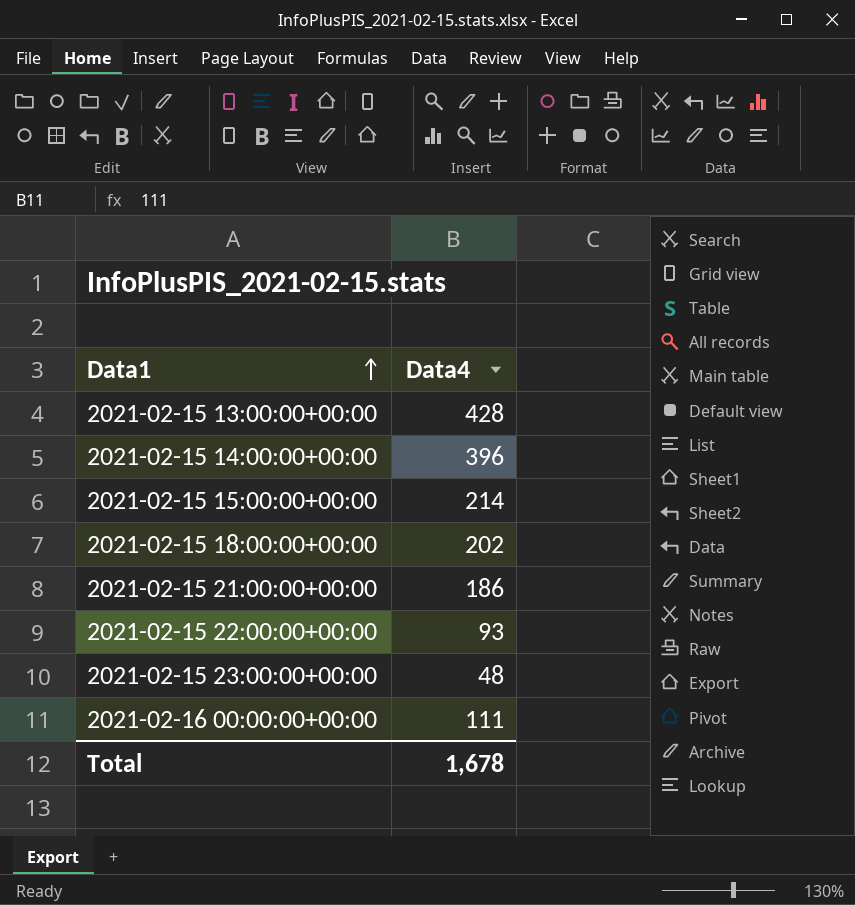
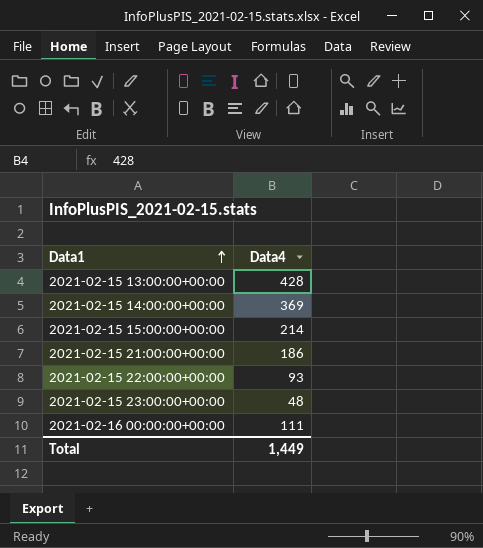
row 2021-02-15 18:00:00+00:00: 202 -> none
2021-02-15 14:00:00+00:00 | Data4: 396 -> 369
Total | Data4: 1,678 -> 1,449

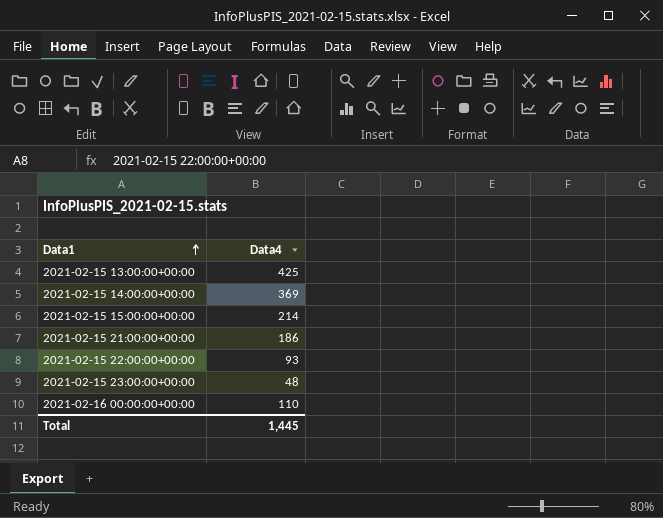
2021-02-15 13:00:00+00:00 | Data4: 428 -> 425
2021-02-16 00:00:00+00:00 | Data4: 111 -> 110
Total | Data4: 1,449 -> 1,445

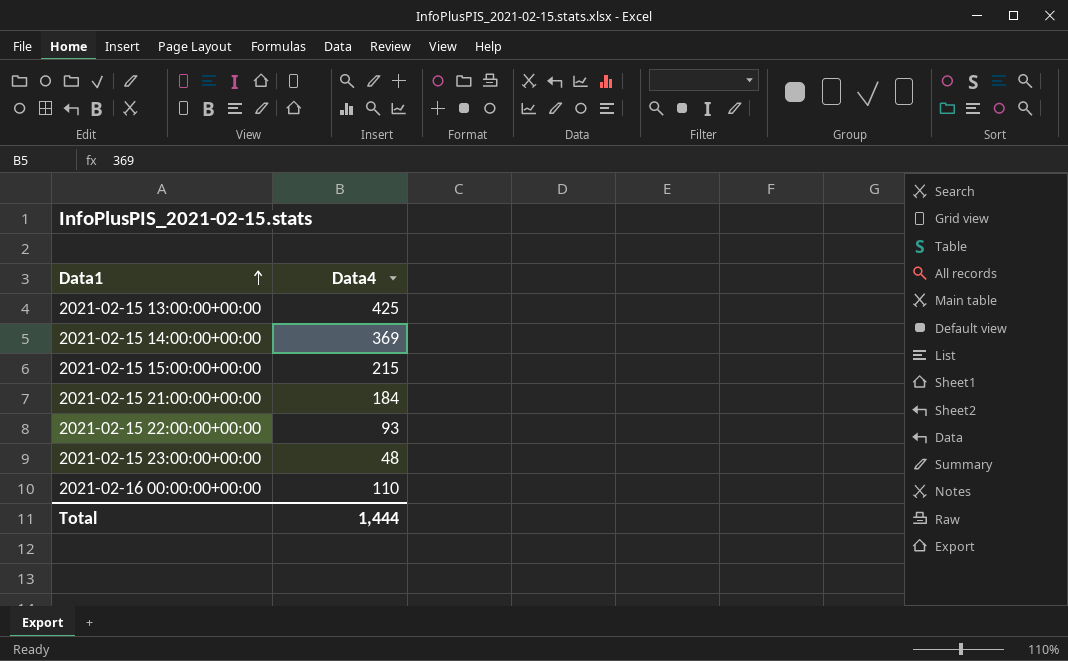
2021-02-15 15:00:00+00:00 | Data4: 214 -> 215
2021-02-15 21:00:00+00:00 | Data4: 186 -> 184
Total | Data4: 1,445 -> 1,444

